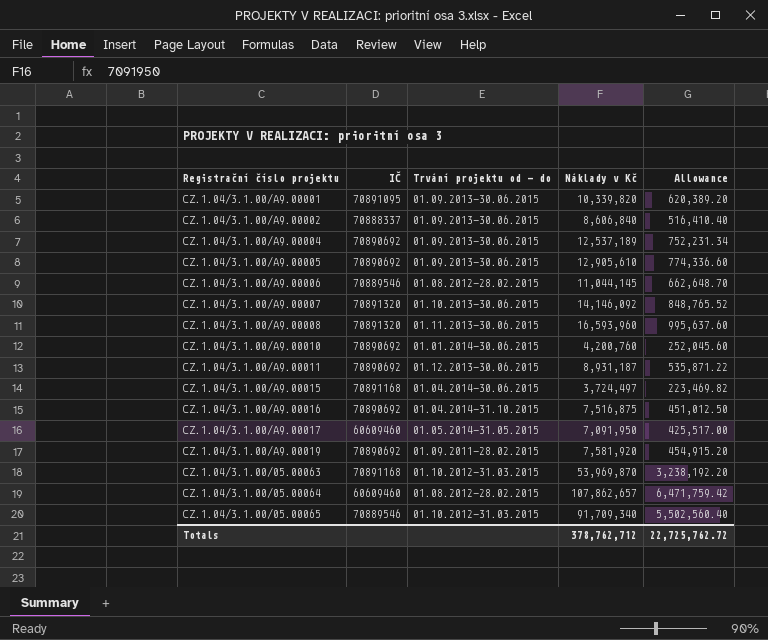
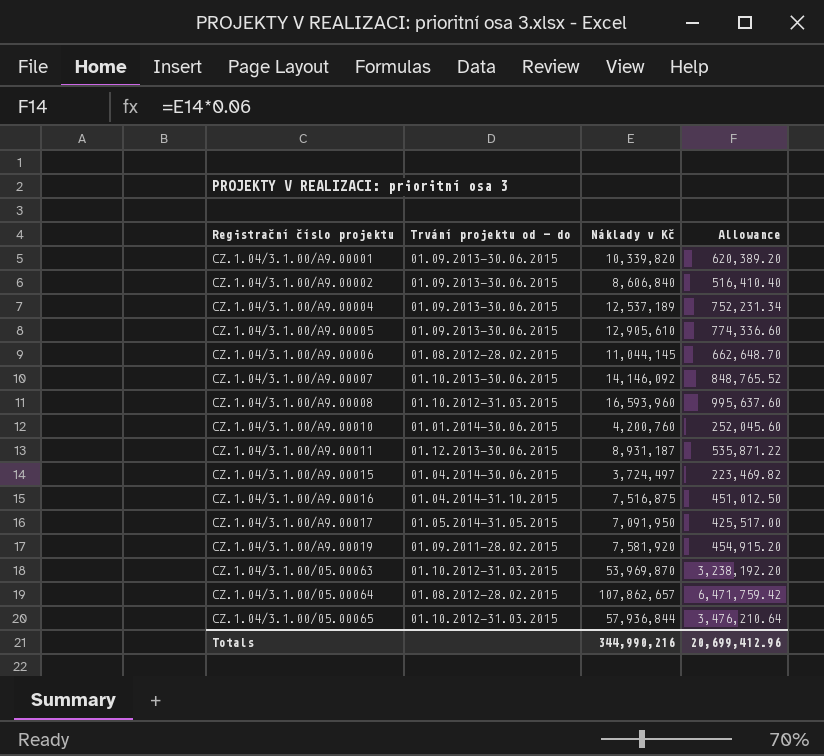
column IČ | position: 2 -> none
CZ.1.04/3.1.00/A9.00008 | Trvání projektu od - do: 01.11.2013-30.06.2015 -> 01.10.2012-31.03.2015
CZ.1.04/3.1.00/05.00065 | Náklady v Kč: 91,709,340 -> 57,936,844
CZ.1.04/3.1.00/05.00065 | Allowance: 5,502,560.40 -> 3,476,210.64
Totals | Náklady v Kč: 378,762,712 -> 344,990,216
Totals | Allowance: 22,725,762.72 -> 20,699,412.96

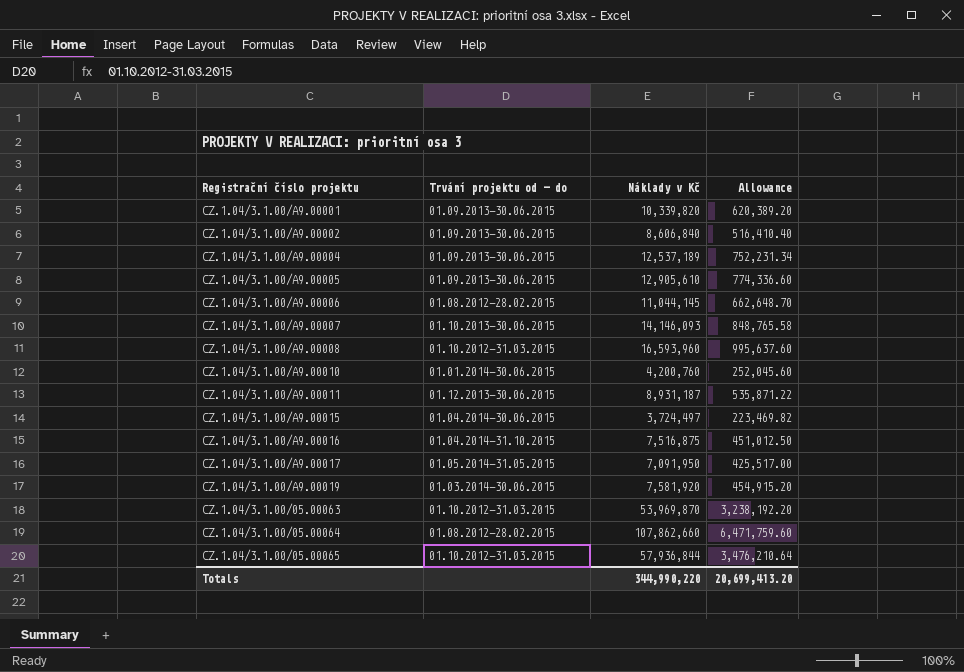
CZ.1.04/3.1.00/A9.00007 | Náklady v Kč: 14,146,092 -> 14,146,093
CZ.1.04/3.1.00/A9.00007 | Allowance: 848,765.52 -> 848,765.58
CZ.1.04/3.1.00/A9.00019 | Trvání projektu od - do: 01.09.2011-28.02.2015 -> 01.03.2014-30.06.2015
CZ.1.04/3.1.00/05.00064 | Náklady v Kč: 107,862,657 -> 107,862,660
CZ.1.04/3.1.00/05.00064 | Allowance: 6,471,759.42 -> 6,471,759.60
Totals | Náklady v Kč: 344,990,216 -> 344,990,220
Totals | Allowance: 20,699,412.96 -> 20,699,413.20

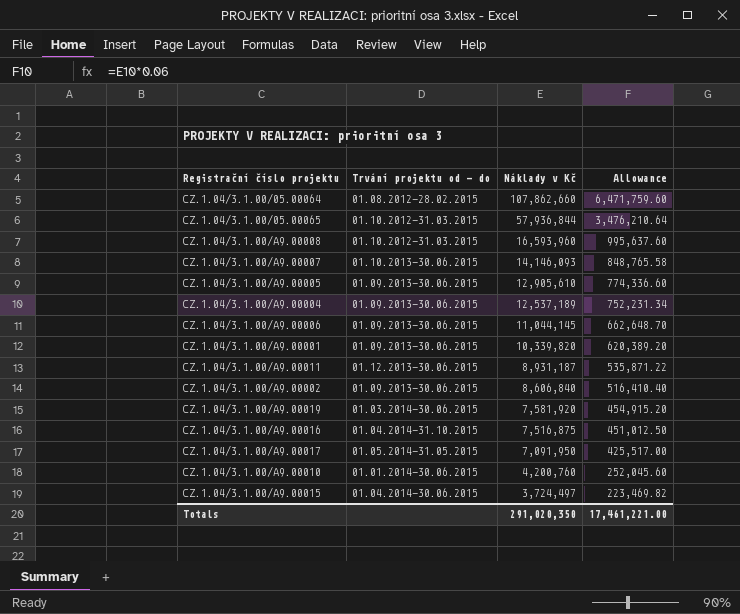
row order: none -> Náklady v Kč descending
row CZ.1.04/3.1.00/05.00063: 01.10.2012-31.03.2015 | 53,969,870 | 3,238,192.20 -> none
CZ.1.04/3.1.00/A9.00006 | Trvání projektu od - do: 01.08.2012-28.02.2015 -> 01.09.2013-30.06.2015
Totals | Náklady v Kč: 344,990,220 -> 291,020,350
Totals | Allowance: 20,699,413.20 -> 17,461,221.00

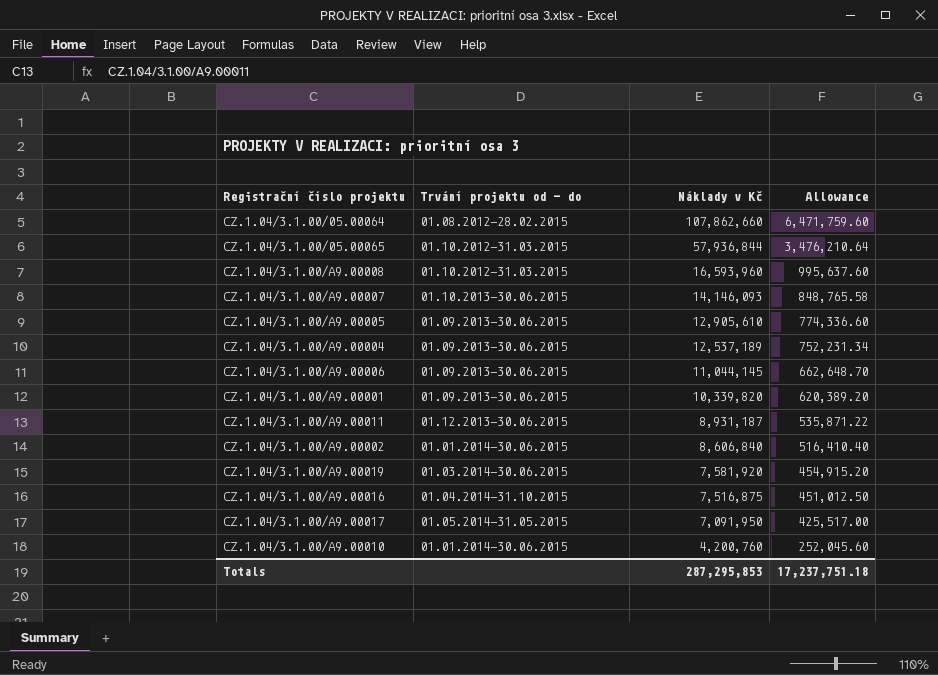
row CZ.1.04/3.1.00/A9.00015: 01.04.2014-30.06.2015 | 3,724,497 | 223,469.82 -> none
CZ.1.04/3.1.00/A9.00002 | Trvání projektu od - do: 01.09.2013-30.06.2015 -> 01.01.2014-30.06.2015
Totals | Náklady v Kč: 291,020,350 -> 287,295,853
Totals | Allowance: 17,461,221.00 -> 17,237,751.18

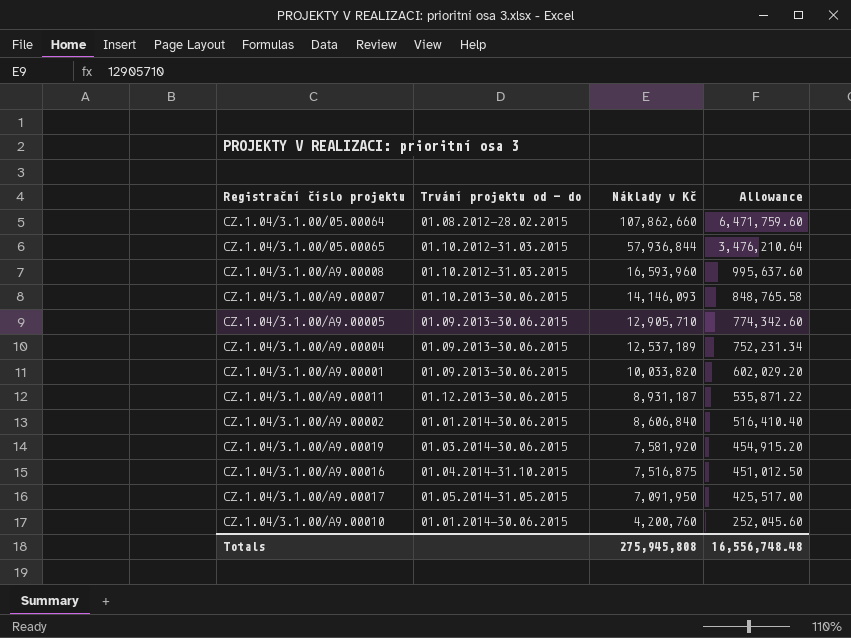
row CZ.1.04/3.1.00/A9.00006: 01.09.2013-30.06.2015 | 11,044,145 | 662,648.70 -> none
CZ.1.04/3.1.00/A9.00005 | Náklady v Kč: 12,905,610 -> 12,905,710
CZ.1.04/3.1.00/A9.00005 | Allowance: 774,336.60 -> 774,342.60
CZ.1.04/3.1.00/A9.00001 | Náklady v Kč: 10,339,820 -> 10,033,820
CZ.1.04/3.1.00/A9.00001 | Allowance: 620,389.20 -> 602,029.20
Totals | Náklady v Kč: 287,295,853 -> 275,945,808
Totals | Allowance: 17,237,751.18 -> 16,556,748.48

